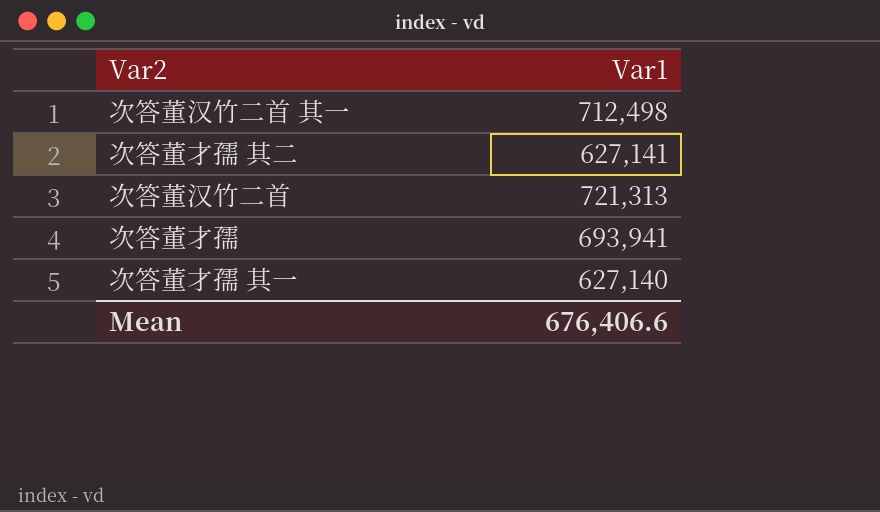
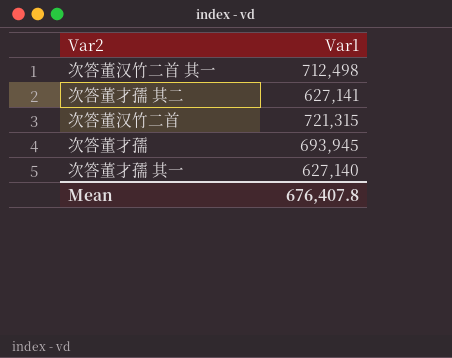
次答董汉竹二首 | Var1: 721,313 -> 721,315
次答董才孺 | Var1: 693,941 -> 693,945
Mean | Var1: 676,406.6 -> 676,407.8

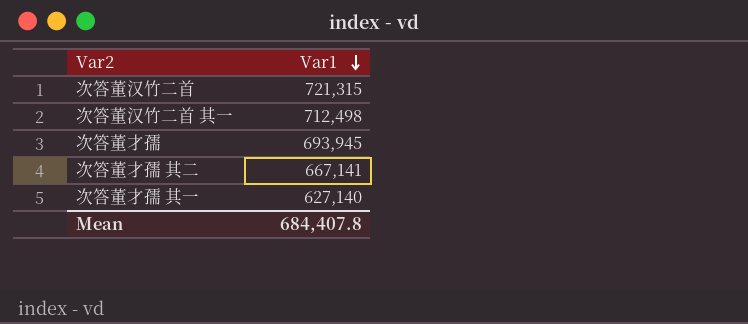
row order: none -> Var1 descending
次答董才孺 其二 | Var1: 627,141 -> 667,141
Mean | Var1: 676,407.8 -> 684,407.8

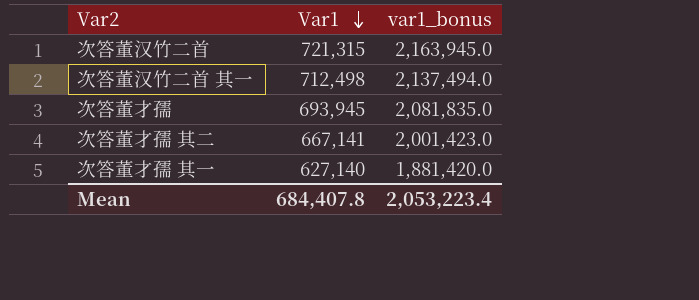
column var1_bonus | formula: none -> [Var1] * 3

